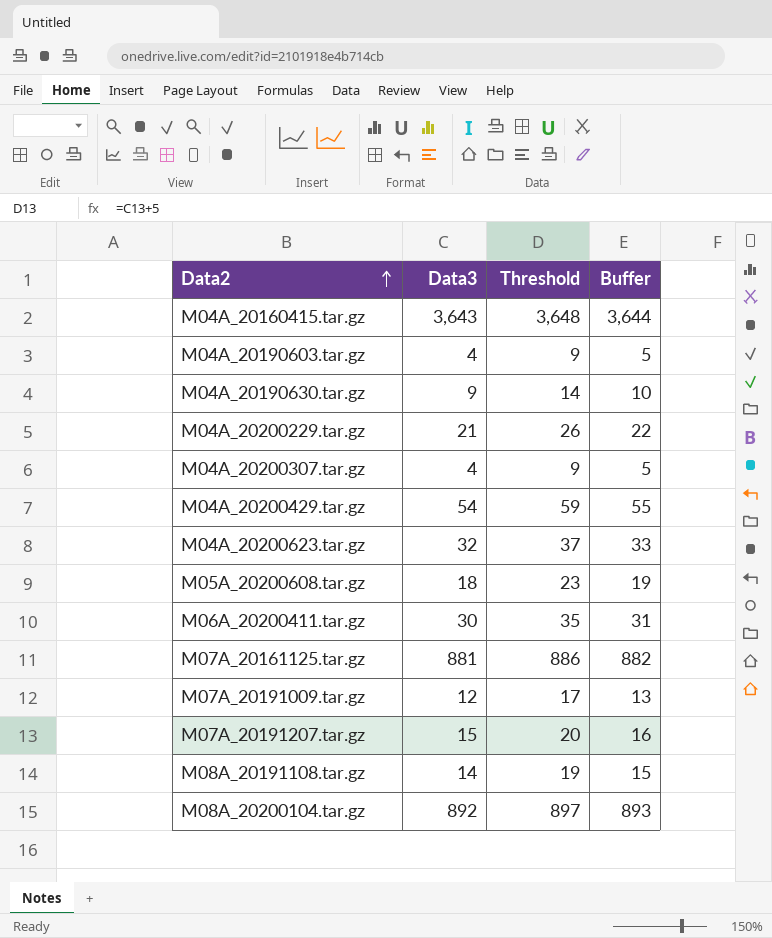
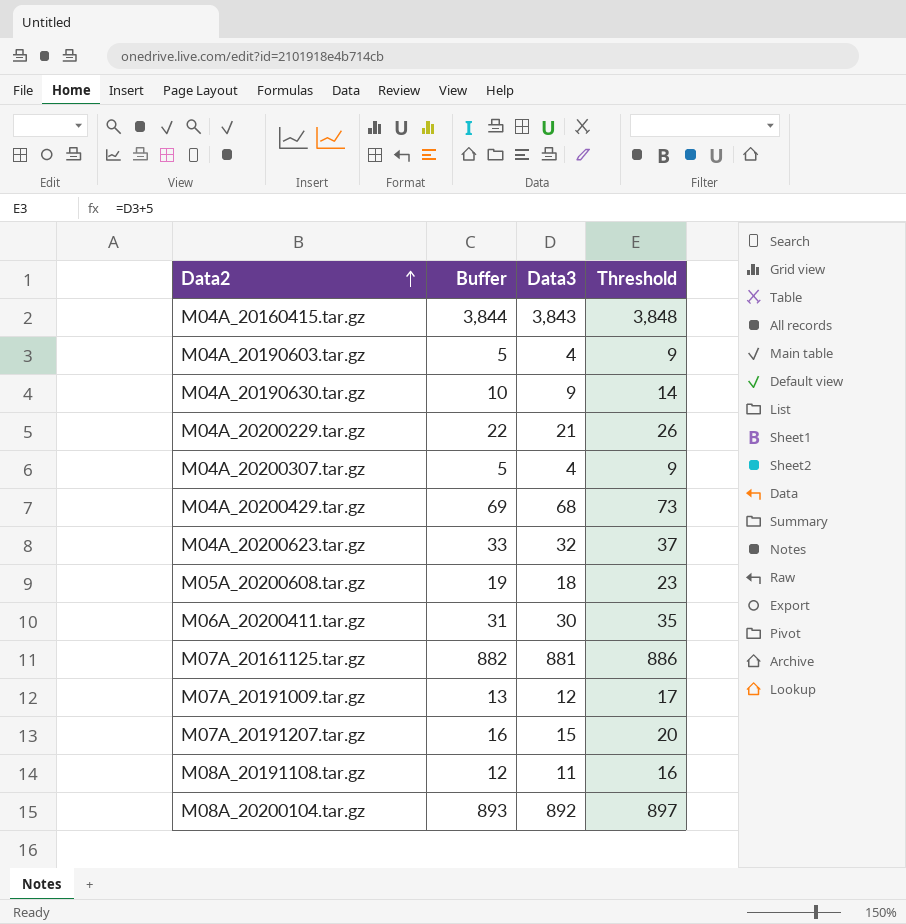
column Buffer | position: 4 -> 2
M04A_20160415.tar.gz | Buffer: 3,644 -> 3,844
M04A_20160415.tar.gz | Data3: 3,643 -> 3,843
M04A_20160415.tar.gz | Threshold: 3,648 -> 3,848
M04A_20200429.tar.gz | Buffer: 55 -> 69
M04A_20200429.tar.gz | Data3: 54 -> 68
M04A_20200429.tar.gz | Threshold: 59 -> 73
M08A_20191108.tar.gz | Buffer: 15 -> 12
M08A_20191108.tar.gz | Data3: 14 -> 11
M08A_20191108.tar.gz | Threshold: 19 -> 16

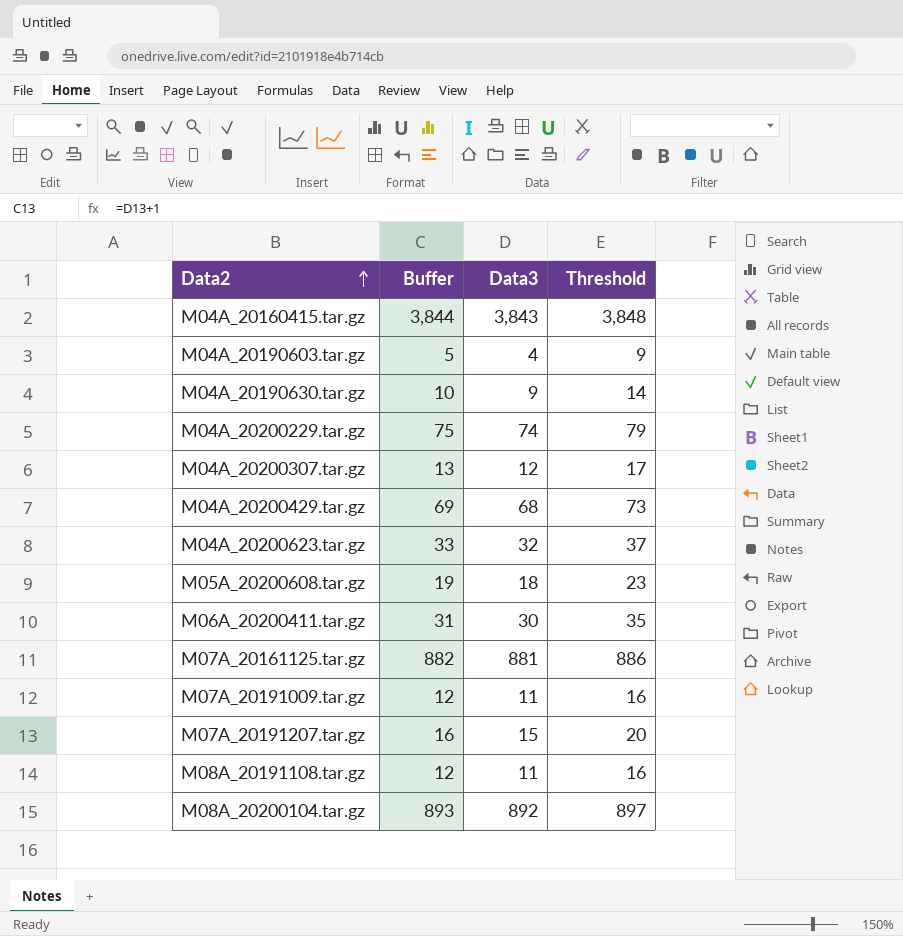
M04A_20200229.tar.gz | Buffer: 22 -> 75
M04A_20200229.tar.gz | Data3: 21 -> 74
M04A_20200229.tar.gz | Threshold: 26 -> 79
M04A_20200307.tar.gz | Buffer: 5 -> 13
M04A_20200307.tar.gz | Data3: 4 -> 12
M04A_20200307.tar.gz | Threshold: 9 -> 17
M07A_20191009.tar.gz | Buffer: 13 -> 12
M07A_20191009.tar.gz | Data3: 12 -> 11
M07A_20191009.tar.gz | Threshold: 17 -> 16

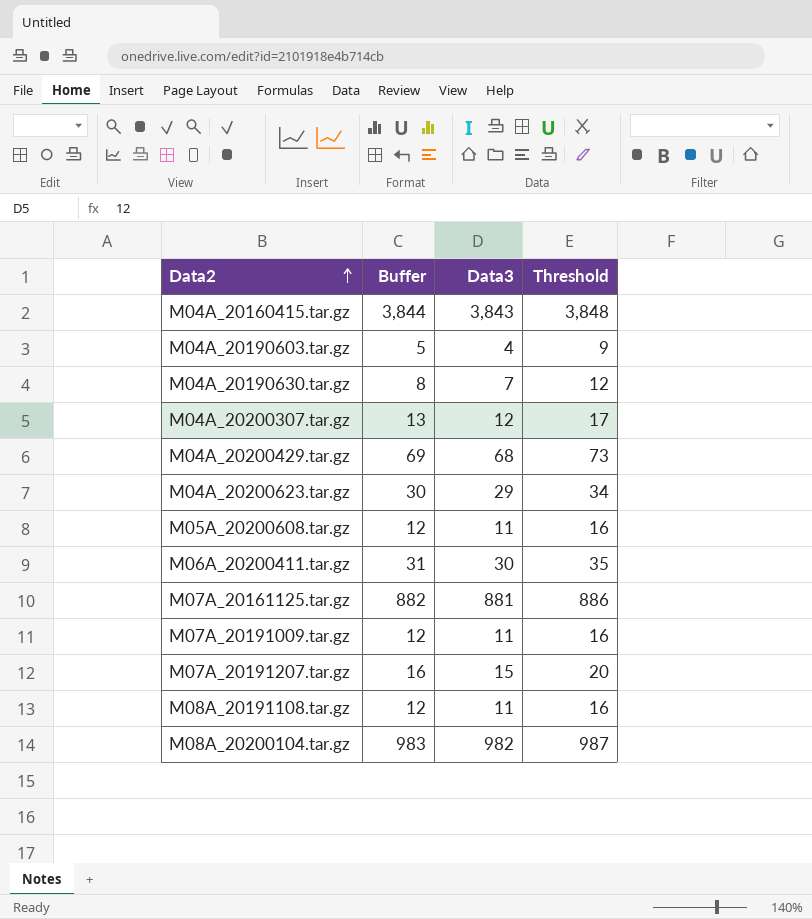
row M04A_20200229.tar.gz: 75 | 74 | 79 -> none
M04A_20190630.tar.gz | Buffer: 10 -> 8
M04A_20190630.tar.gz | Data3: 9 -> 7
M04A_20190630.tar.gz | Threshold: 14 -> 12
M04A_20200623.tar.gz | Buffer: 33 -> 30
M04A_20200623.tar.gz | Data3: 32 -> 29
M04A_20200623.tar.gz | Threshold: 37 -> 34
M05A_20200608.tar.gz | Buffer: 19 -> 12
M05A_20200608.tar.gz | Data3: 18 -> 11
M05A_20200608.tar.gz | Threshold: 23 -> 16
M08A_20200104.tar.gz | Buffer: 893 -> 983
M08A_20200104.tar.gz | Data3: 892 -> 982
M08A_20200104.tar.gz | Threshold: 897 -> 987

